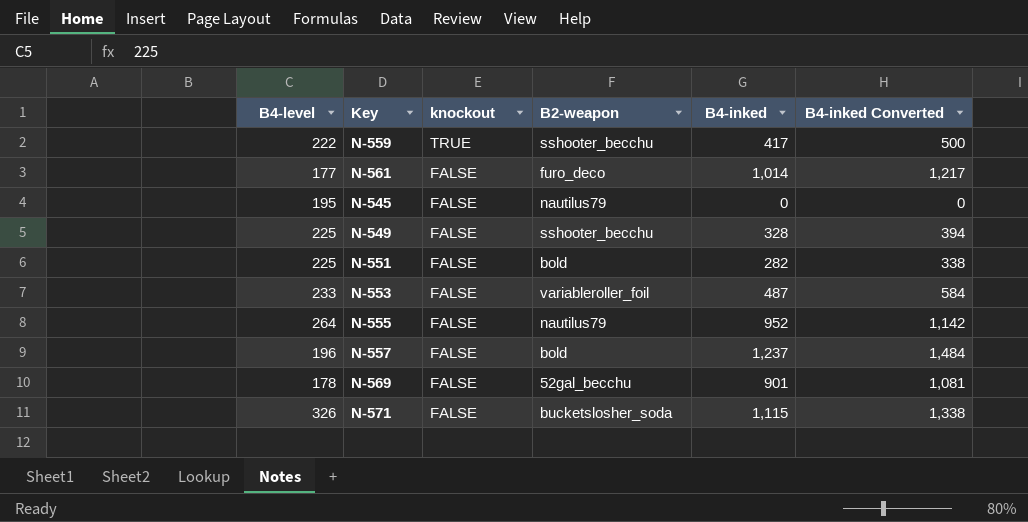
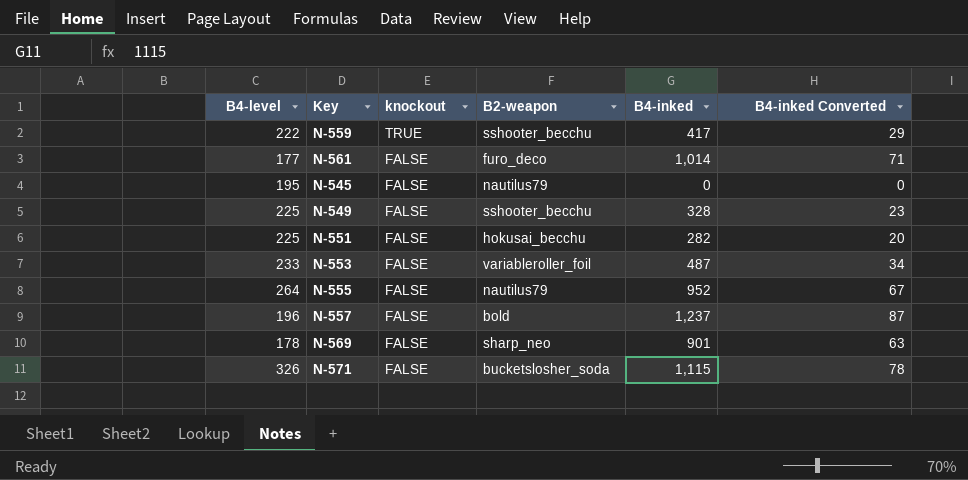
column B4-inked Converted | formula: [B4-inked] * 1.2 -> [B4-inked] * 0.07
N-551 | B2-weapon: bold -> hokusai_becchu
N-569 | B2-weapon: 52gal_becchu -> sharp_neo

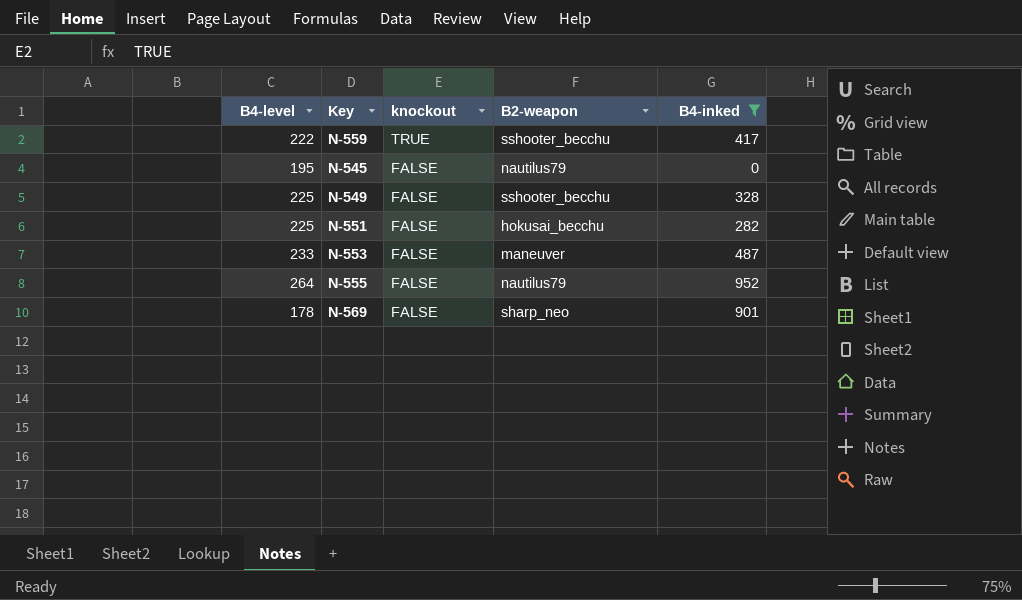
filter: none -> B4-inked <= 952
column B4-inked Converted | formula: [B4-inked] * 0.07 -> none
N-553 | B2-weapon: variableroller_foil -> maneuver

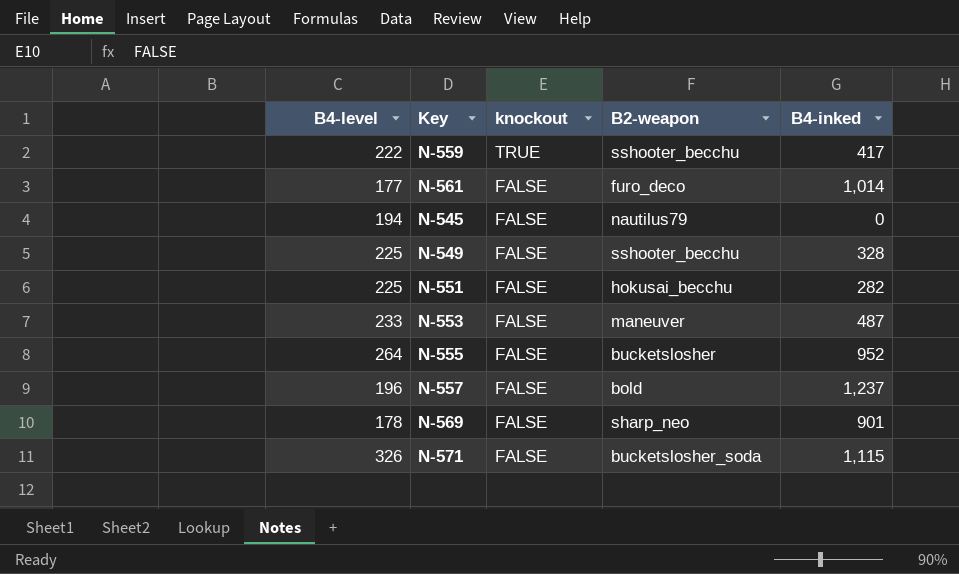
filter: B4-inked <= 952 -> none
N-545 | B4-level: 195 -> 194
N-555 | B2-weapon: nautilus79 -> bucketslosher

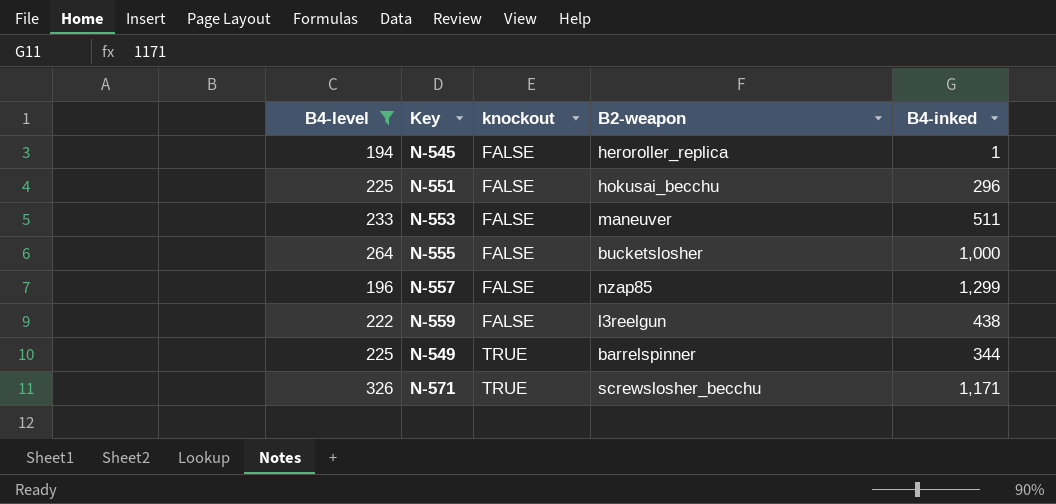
filter: none -> B4-level >= 194
row order: knockout descending -> knockout ascending
N-545 | B2-weapon: nautilus79 -> heroroller_replica
N-545 | B4-inked: 0 -> 1
N-551 | B4-inked: 282 -> 296
N-553 | B4-inked: 487 -> 511
N-555 | B4-inked: 952 -> 1,000
N-557 | B2-weapon: bold -> nzap85
N-557 | B4-inked: 1,237 -> 1,299
N-559 | knockout: TRUE -> FALSE
N-559 | B2-weapon: sshooter_becchu -> l3reelgun
N-559 | B4-inked: 417 -> 438
N-549 | knockout: FALSE -> TRUE
N-549 | B2-weapon: sshooter_becchu -> barrelspinner
N-549 | B4-inked: 328 -> 344
N-571 | knockout: FALSE -> TRUE
N-571 | B2-weapon: bucketslosher_soda -> screwslosher_becchu
N-571 | B4-inked: 1,115 -> 1,171

